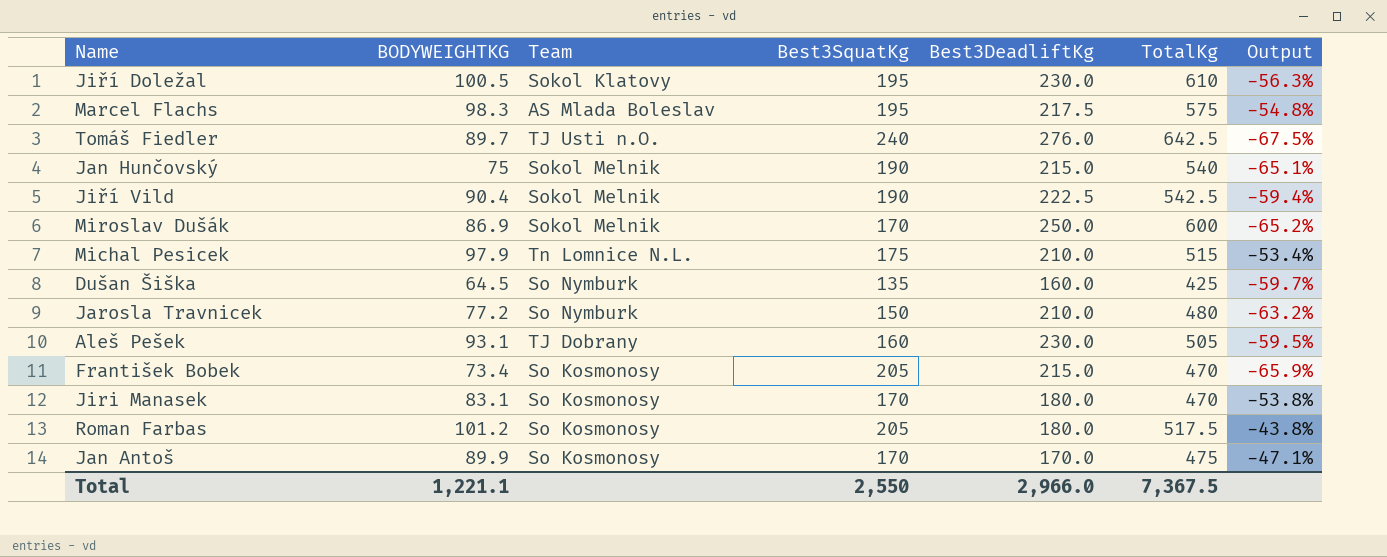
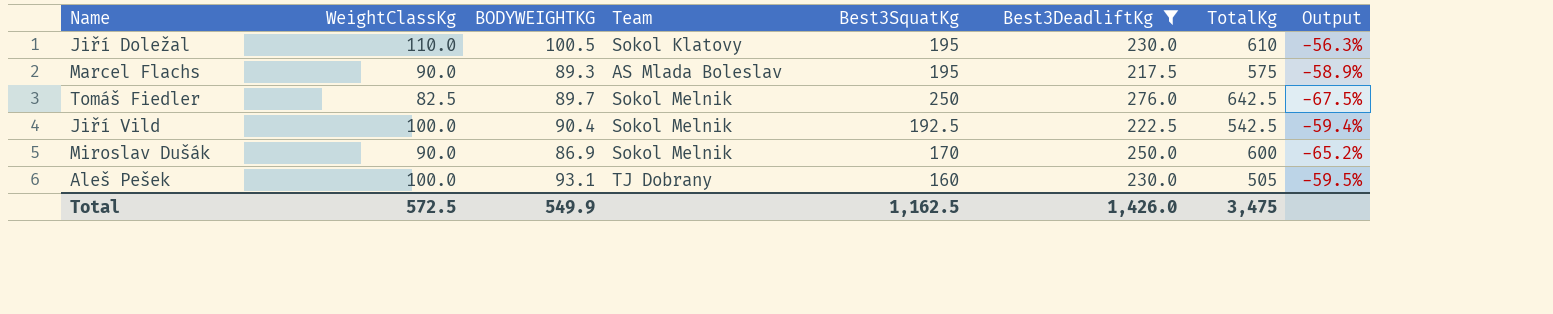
filter: none -> Best3DeadliftKg >= 217.5
column WeightClassKg | position: none -> 2
Marcel Flachs | BODYWEIGHTKG: 98.3 -> 89.3
Marcel Flachs | Output: -54.8% -> -58.9%
Tomáš Fiedler | Team: TJ Usti n.O. -> Sokol Melnik
Tomáš Fiedler | Best3SquatKg: 240 -> 250
Jiří Vild | Best3SquatKg: 190 -> 192.5
Total | BODYWEIGHTKG: 1,221.1 -> 549.9
Total | Best3SquatKg: 2,550 -> 1,162.5
Total | Best3DeadliftKg: 2,966.0 -> 1,426.0
Total | TotalKg: 7,367.5 -> 3,475

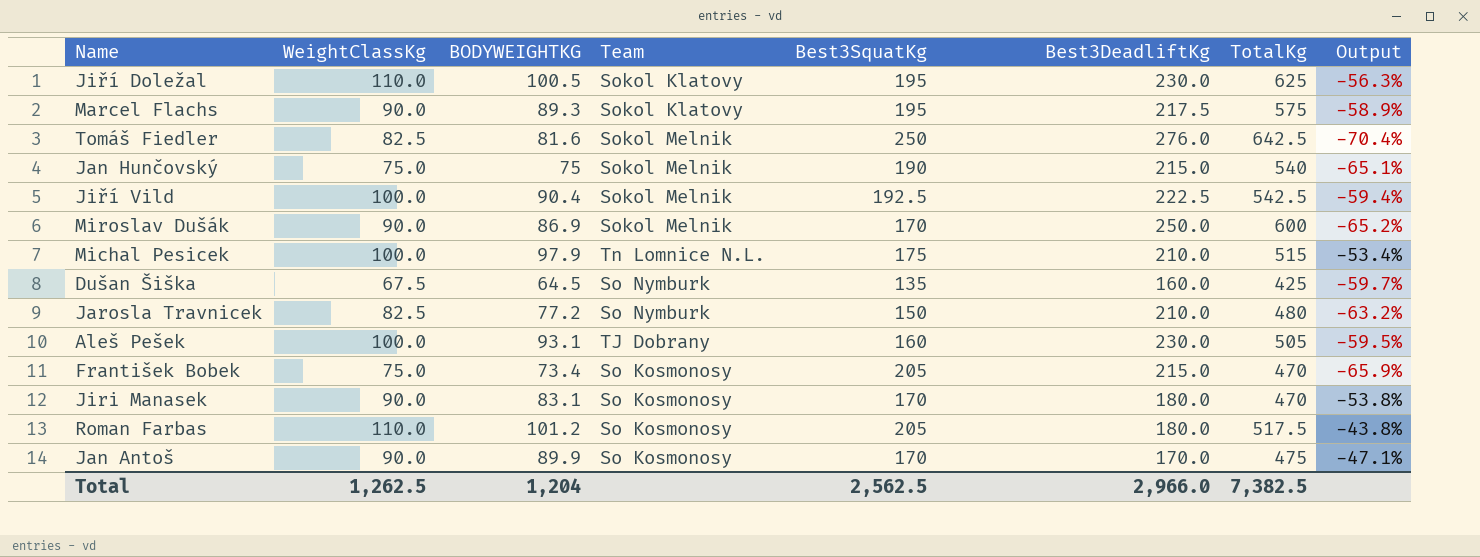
filter: Best3DeadliftKg >= 217.5 -> none
Jiří Doležal | TotalKg: 610 -> 625
Marcel Flachs | Team: AS Mlada Boleslav -> Sokol Klatovy
Tomáš Fiedler | BODYWEIGHTKG: 89.7 -> 81.6
Tomáš Fiedler | Output: -67.5% -> -70.4%
Total | WeightClassKg: 572.5 -> 1,262.5
Total | BODYWEIGHTKG: 549.9 -> 1,204
Total | Best3SquatKg: 1,162.5 -> 2,562.5
Total | Best3DeadliftKg: 1,426.0 -> 2,966.0
Total | TotalKg: 3,475 -> 7,382.5

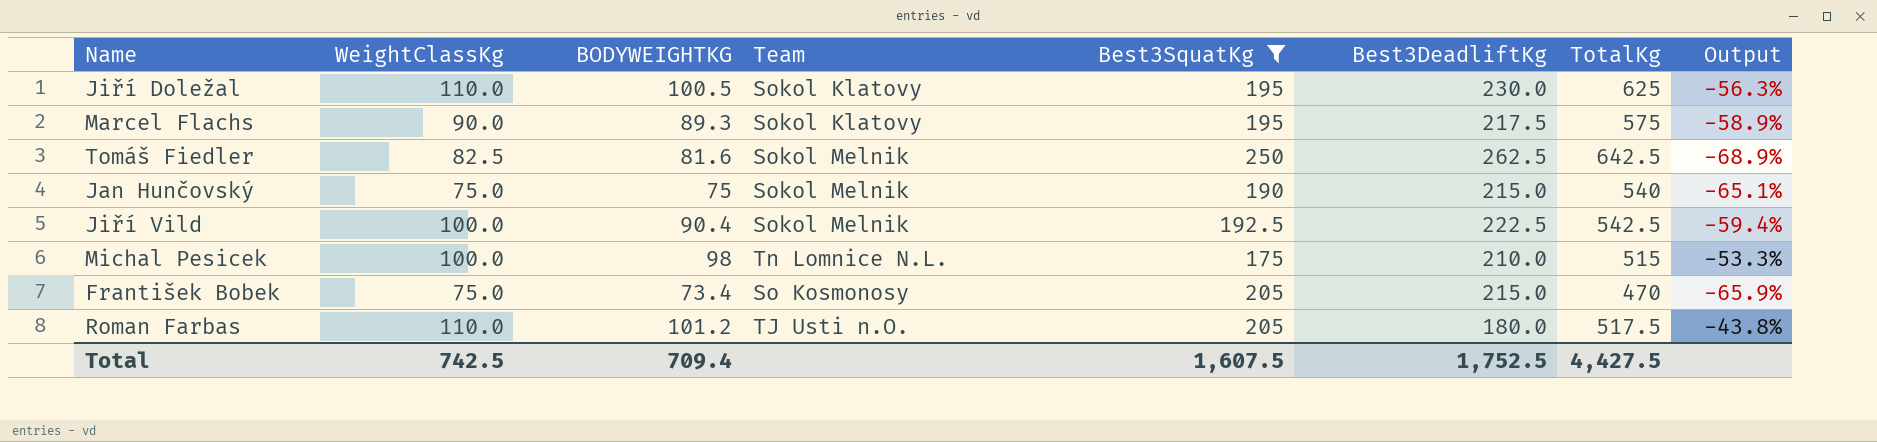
filter: none -> Best3SquatKg >= 175
Tomáš Fiedler | Best3DeadliftKg: 276.0 -> 262.5
Tomáš Fiedler | Output: -70.4% -> -68.9%
Michal Pesicek | BODYWEIGHTKG: 97.9 -> 98
Michal Pesicek | Output: -53.4% -> -53.3%
Roman Farbas | Team: So Kosmonosy -> TJ Usti n.O.
Total | WeightClassKg: 1,262.5 -> 742.5
Total | BODYWEIGHTKG: 1,204 -> 709.4
Total | Best3SquatKg: 2,562.5 -> 1,607.5
Total | Best3DeadliftKg: 2,966.0 -> 1,752.5
Total | TotalKg: 7,382.5 -> 4,427.5

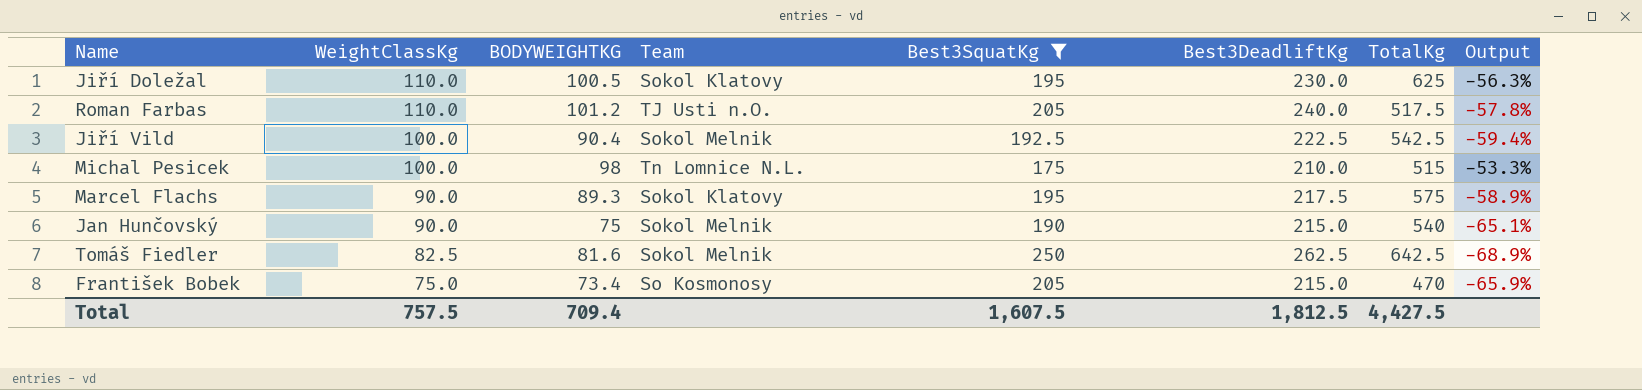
row order: none -> WeightClassKg descending
Roman Farbas | Best3DeadliftKg: 180.0 -> 240.0
Roman Farbas | Output: -43.8% -> -57.8%
Jan Hunčovský | WeightClassKg: 75.0 -> 90.0
Total | WeightClassKg: 742.5 -> 757.5
Total | Best3DeadliftKg: 1,752.5 -> 1,812.5

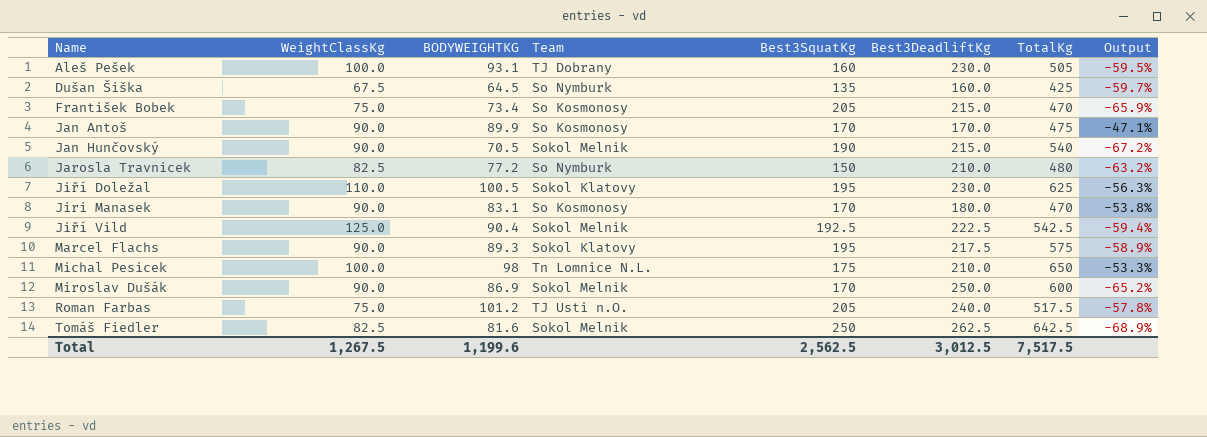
filter: Best3SquatKg >= 175 -> none
row order: WeightClassKg descending -> Name ascending
Jan Hunčovský | BODYWEIGHTKG: 75 -> 70.5
Jan Hunčovský | Output: -65.1% -> -67.2%
Jiří Vild | WeightClassKg: 100.0 -> 125.0
Michal Pesicek | TotalKg: 515 -> 650
Roman Farbas | WeightClassKg: 110.0 -> 75.0
Total | WeightClassKg: 757.5 -> 1,267.5
Total | BODYWEIGHTKG: 709.4 -> 1,199.6
Total | Best3SquatKg: 1,607.5 -> 2,562.5
Total | Best3DeadliftKg: 1,812.5 -> 3,012.5
Total | TotalKg: 4,427.5 -> 7,517.5

